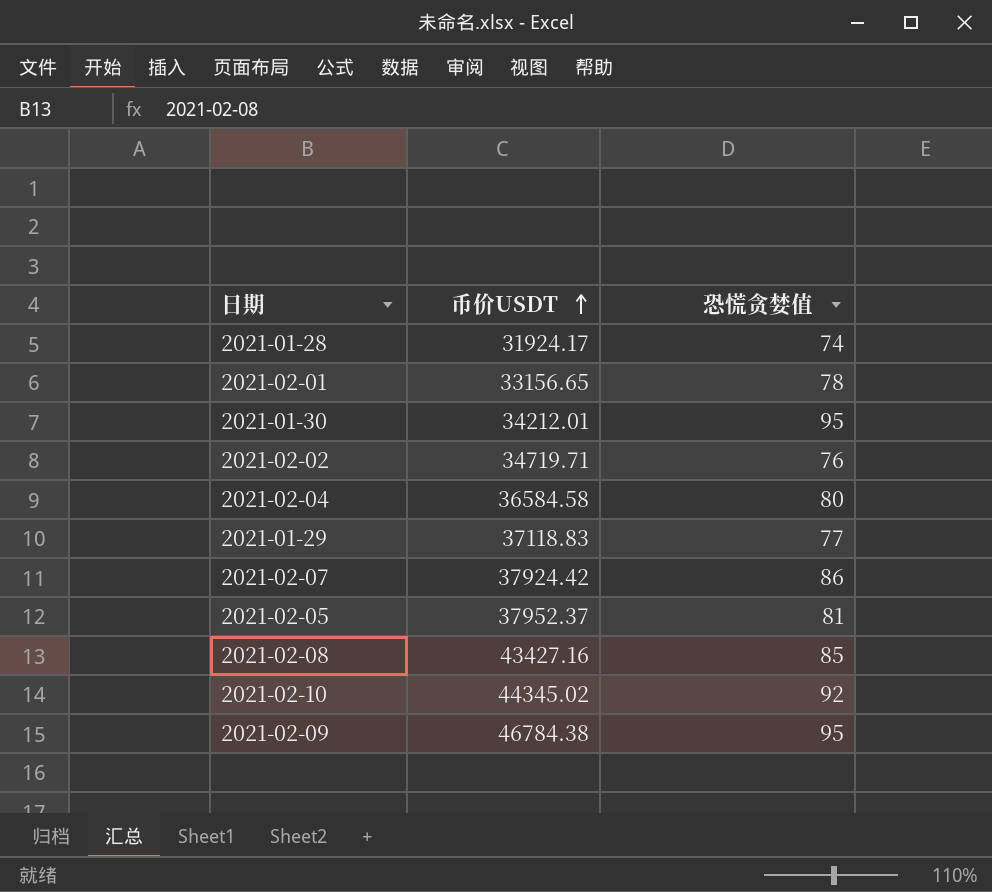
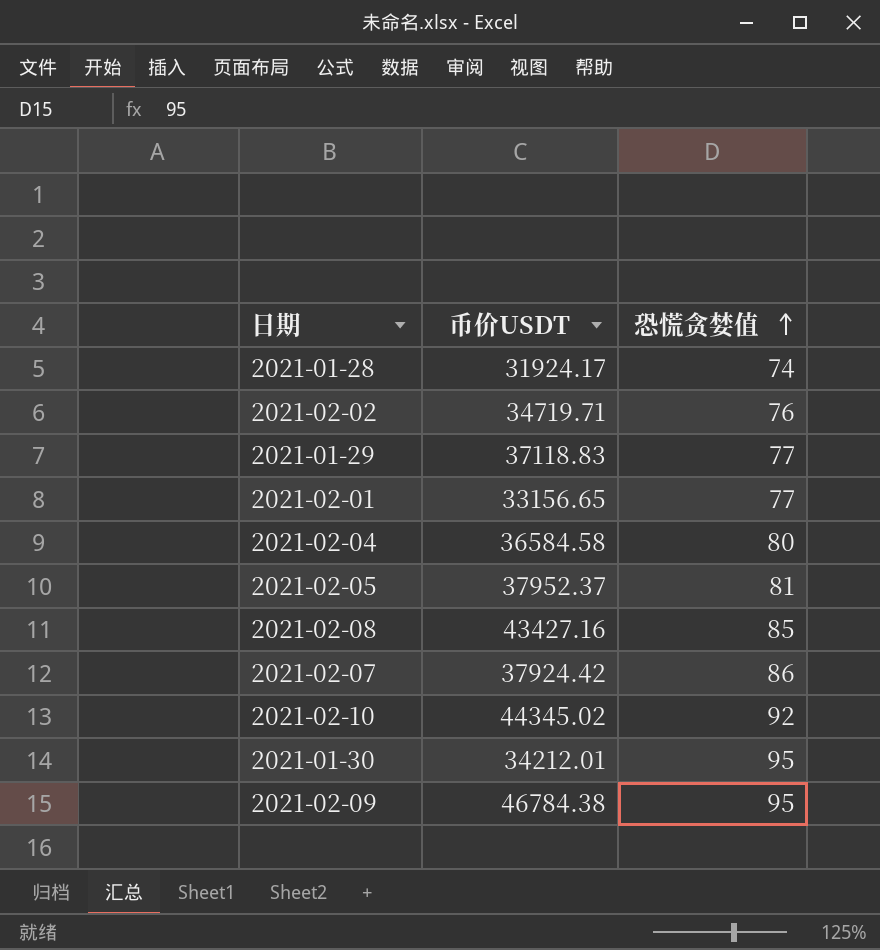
row order: 币价USDT ascending -> 恐慌贪婪值 ascending
2021-02-01 | 恐慌贪婪值: 78 -> 77

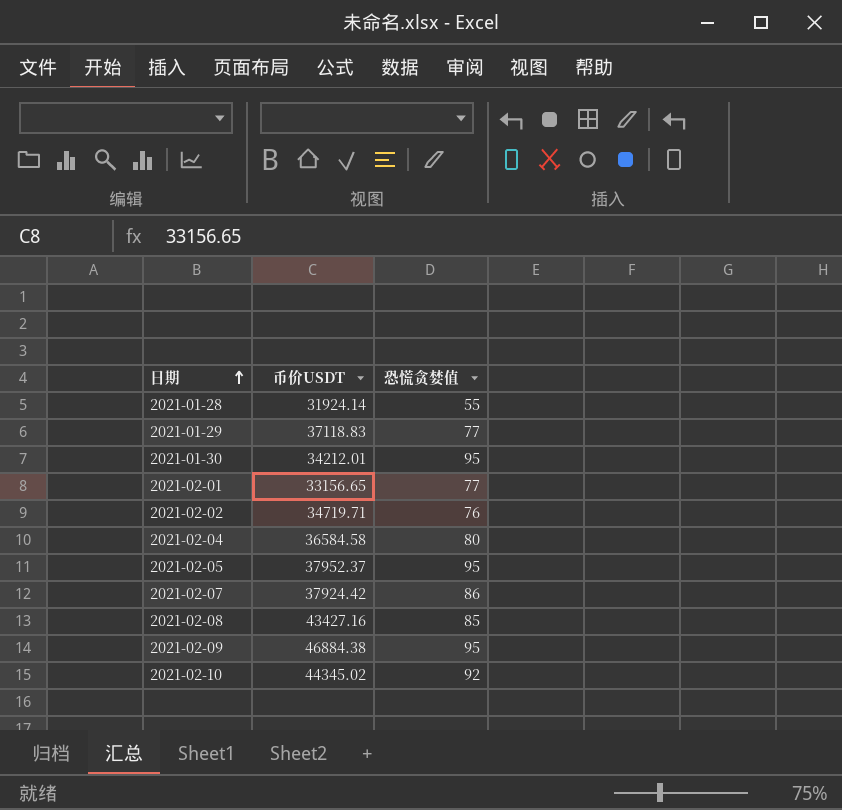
row order: 恐慌贪婪值 ascending -> 日期 ascending
2021-01-28 | 币价USDT: 31924.17 -> 31924.14
2021-01-28 | 恐慌贪婪值: 74 -> 55
2021-02-05 | 恐慌贪婪值: 81 -> 95
2021-02-09 | 币价USDT: 46784.38 -> 46884.38

